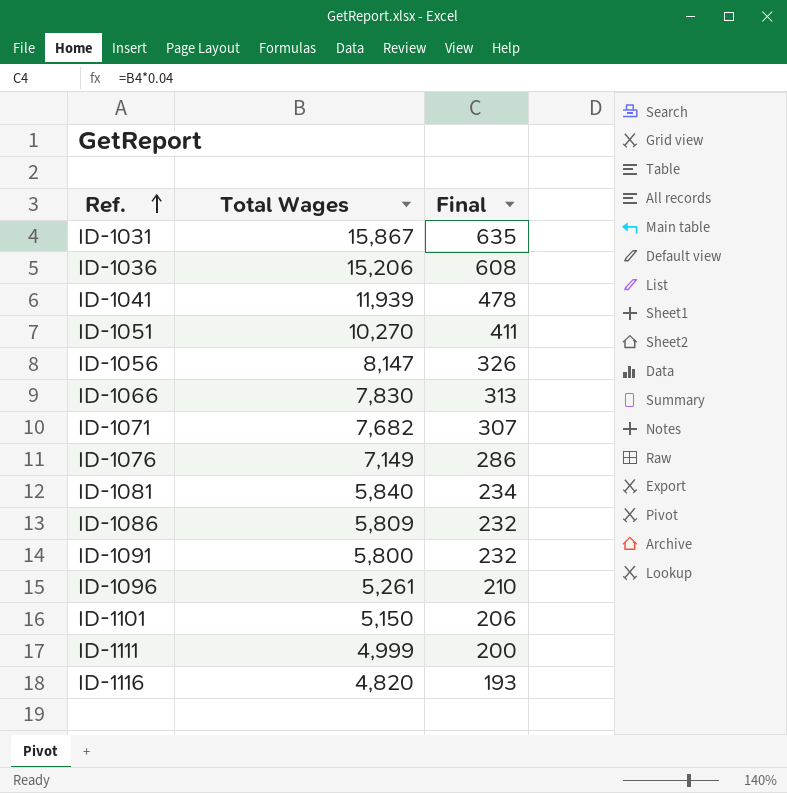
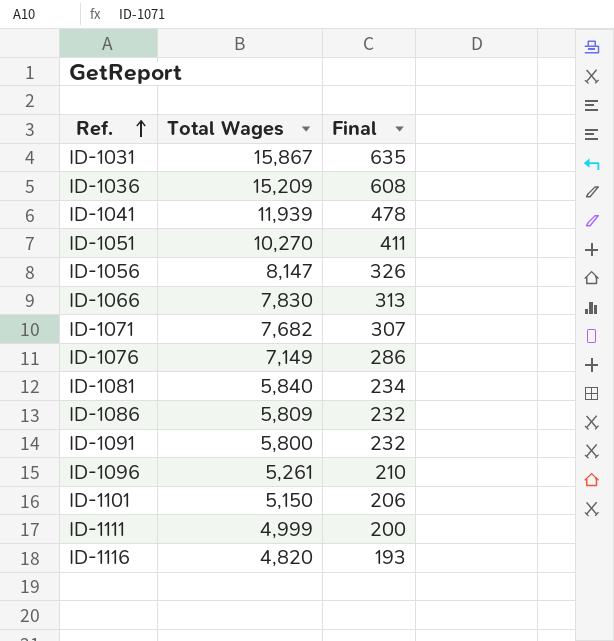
ID-1036 | Total Wages: 15,206 -> 15,209

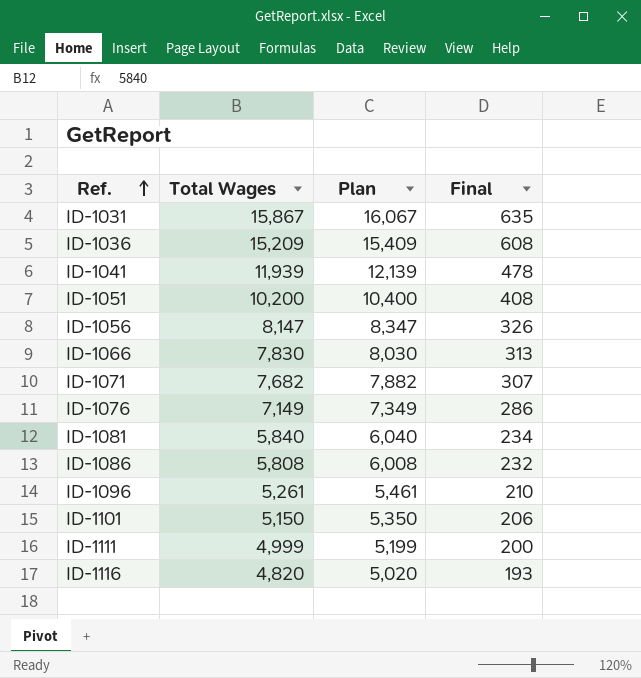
column Plan | formula: none -> [Total Wages] + 200
row ID-1091: 5,800 | 232 -> none
ID-1051 | Total Wages: 10,270 -> 10,200
ID-1051 | Final: 411 -> 408
ID-1086 | Total Wages: 5,809 -> 5,808

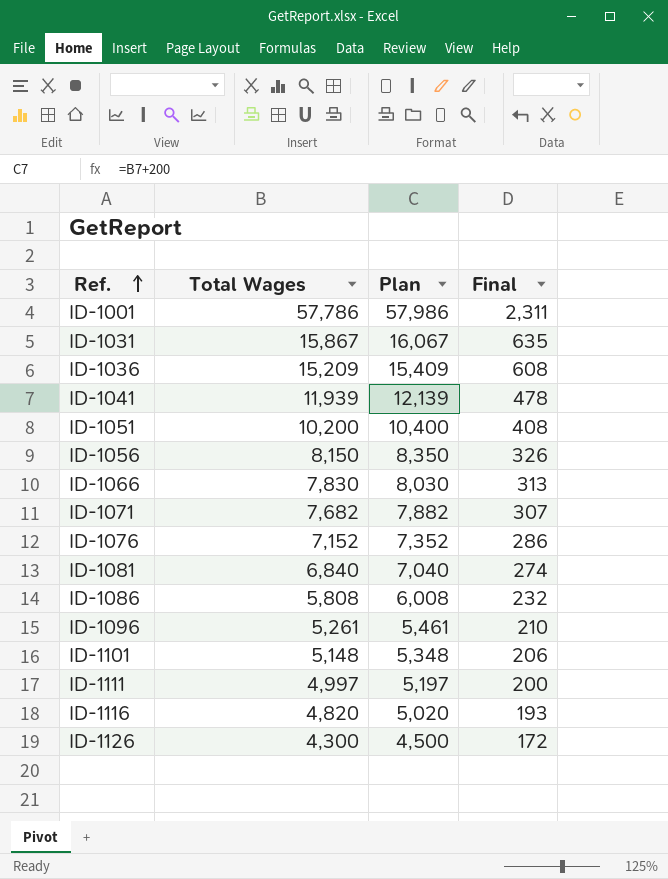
row ID-1001: none -> 57,786 | 57,986 | 2,311
ID-1056 | Total Wages: 8,147 -> 8,150
ID-1056 | Plan: 8,347 -> 8,350
ID-1076 | Total Wages: 7,149 -> 7,152
ID-1076 | Plan: 7,349 -> 7,352
ID-1081 | Total Wages: 5,840 -> 6,840
ID-1081 | Plan: 6,040 -> 7,040
ID-1081 | Final: 234 -> 274
ID-1101 | Total Wages: 5,150 -> 5,148
ID-1101 | Plan: 5,350 -> 5,348
ID-1111 | Total Wages: 4,999 -> 4,997
ID-1111 | Plan: 5,199 -> 5,197
row ID-1126: none -> 4,300 | 4,500 | 172

